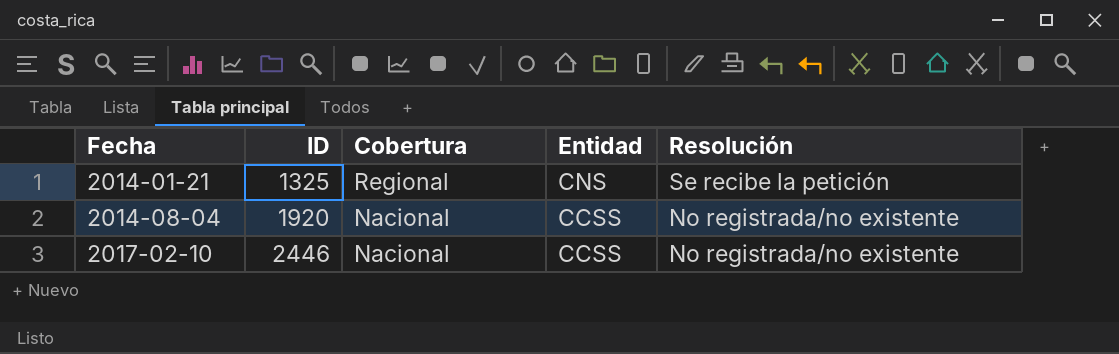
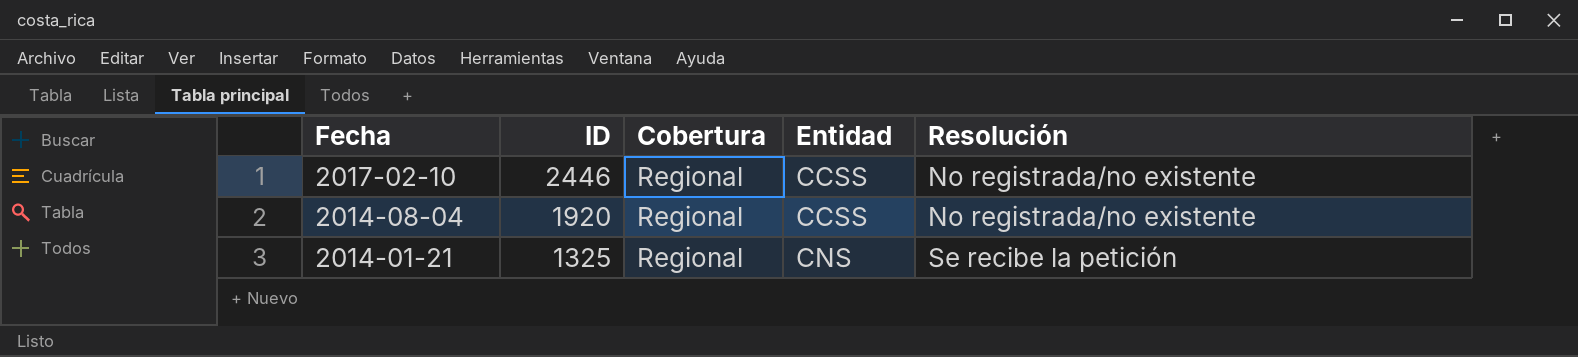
row order: Fecha ascending -> Fecha descending
2017-02-10 | Cobertura: Nacional -> Regional
2014-08-04 | Cobertura: Nacional -> Regional

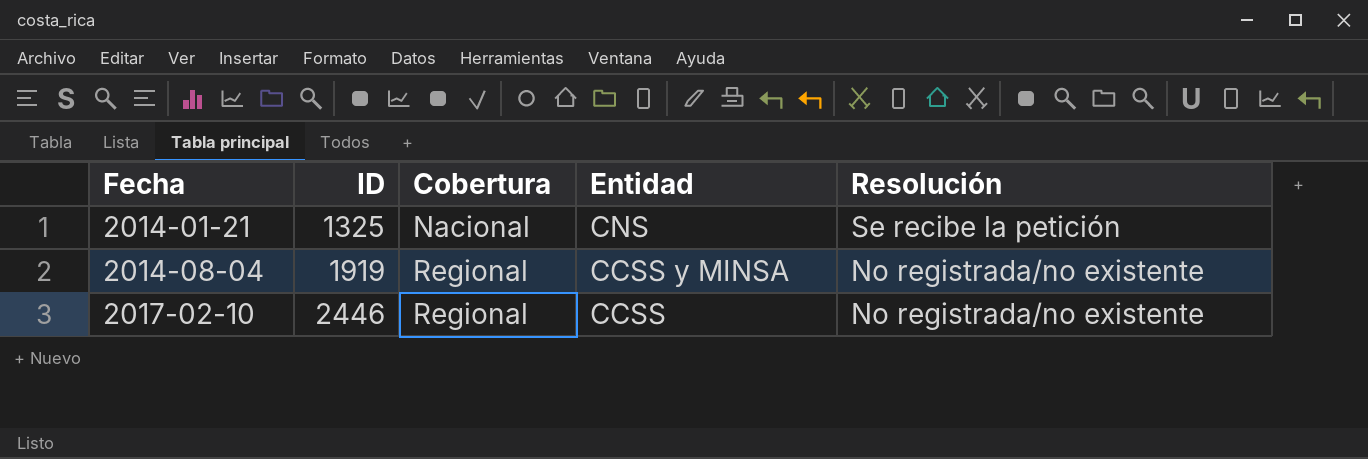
row order: Fecha descending -> Fecha ascending
2014-01-21 | Cobertura: Regional -> Nacional
2014-08-04 | ID: 1920 -> 1919
2014-08-04 | Entidad: CCSS -> CCSS y MINSA

